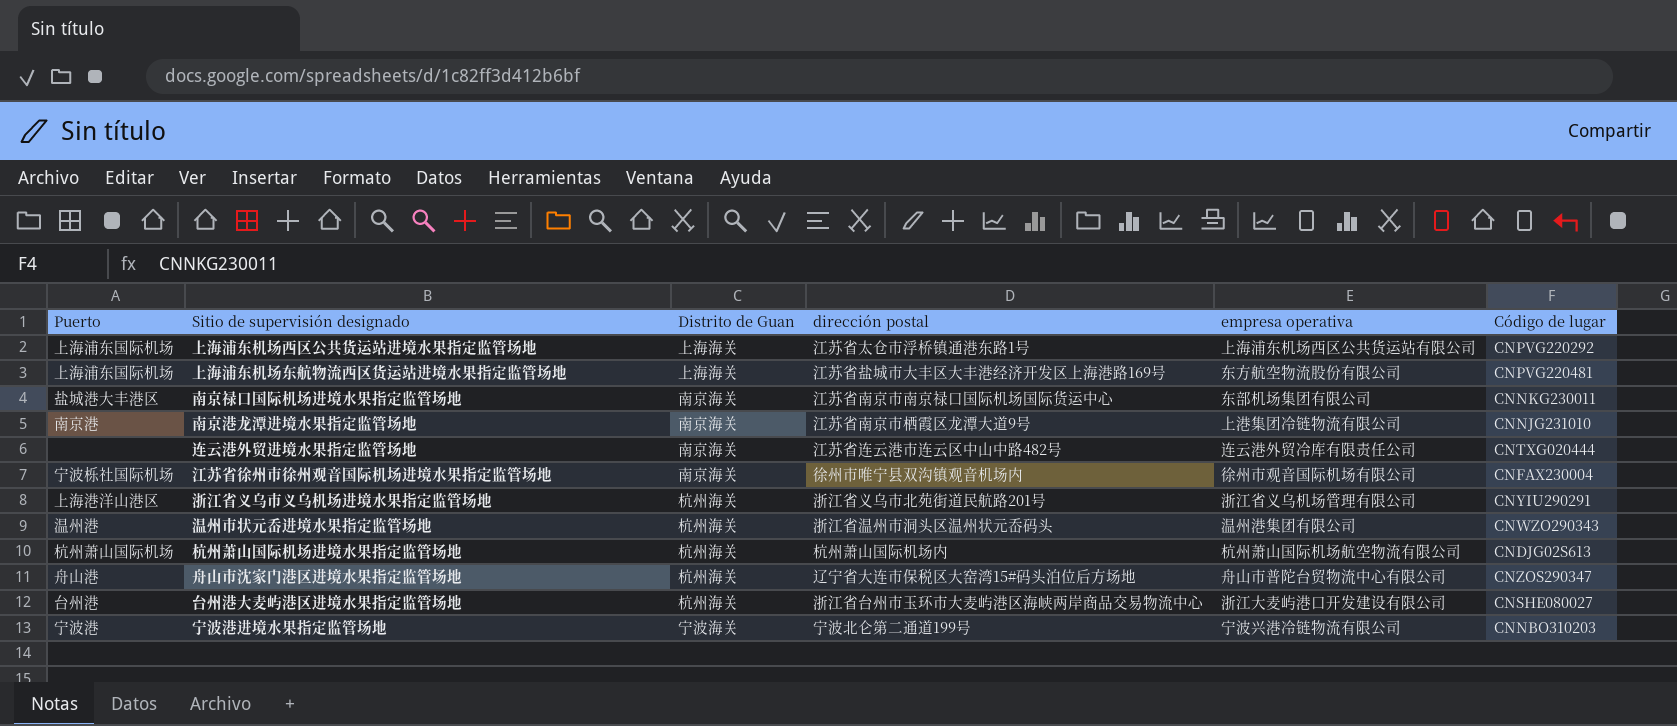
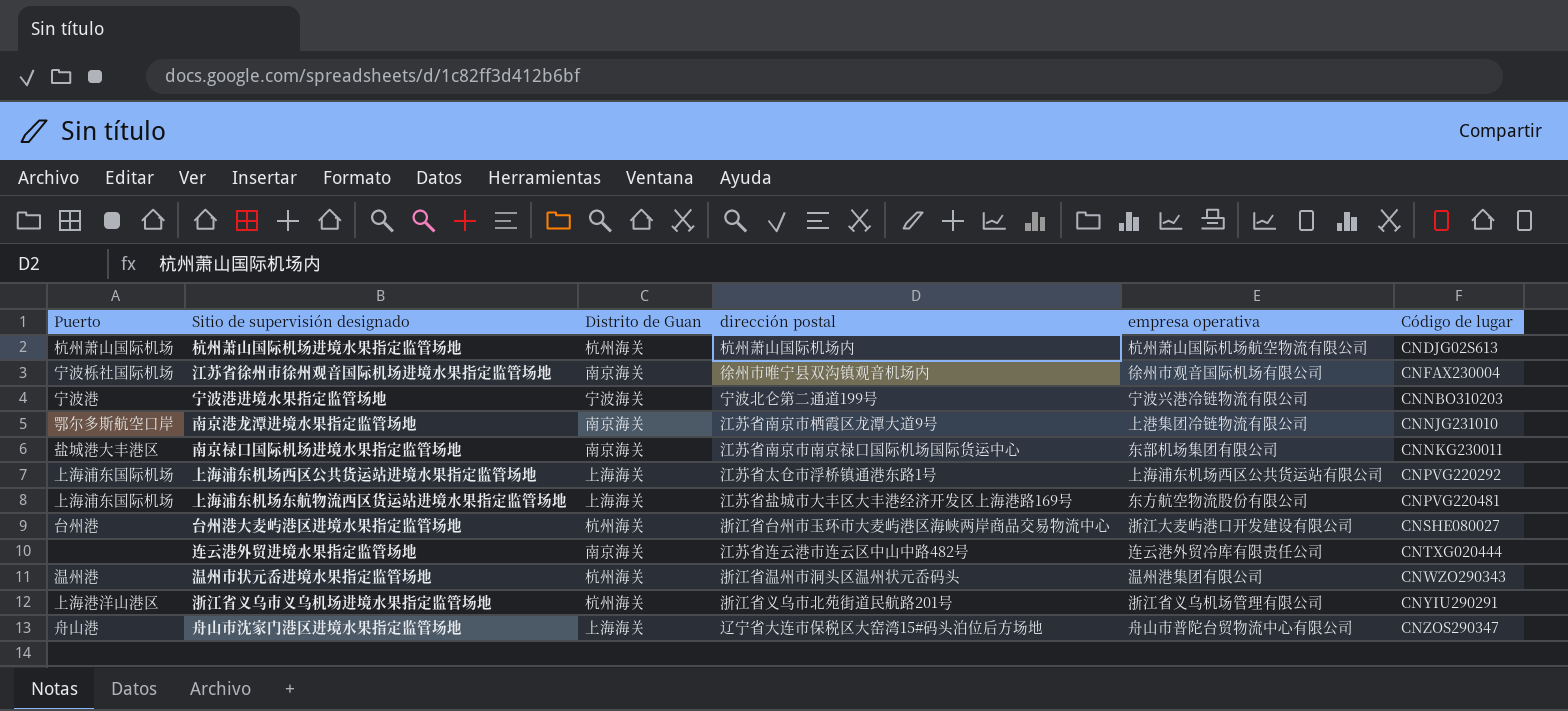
row order: none -> Código de lugar ascending
南京港龙潭进境水果指定监管场地 | Puerto: 南京港 -> 鄂尔多斯航空口岸
舟山市沈家门港区进境水果指定监管场地 | Distrito de Guan: 杭州海关 -> 上海海关

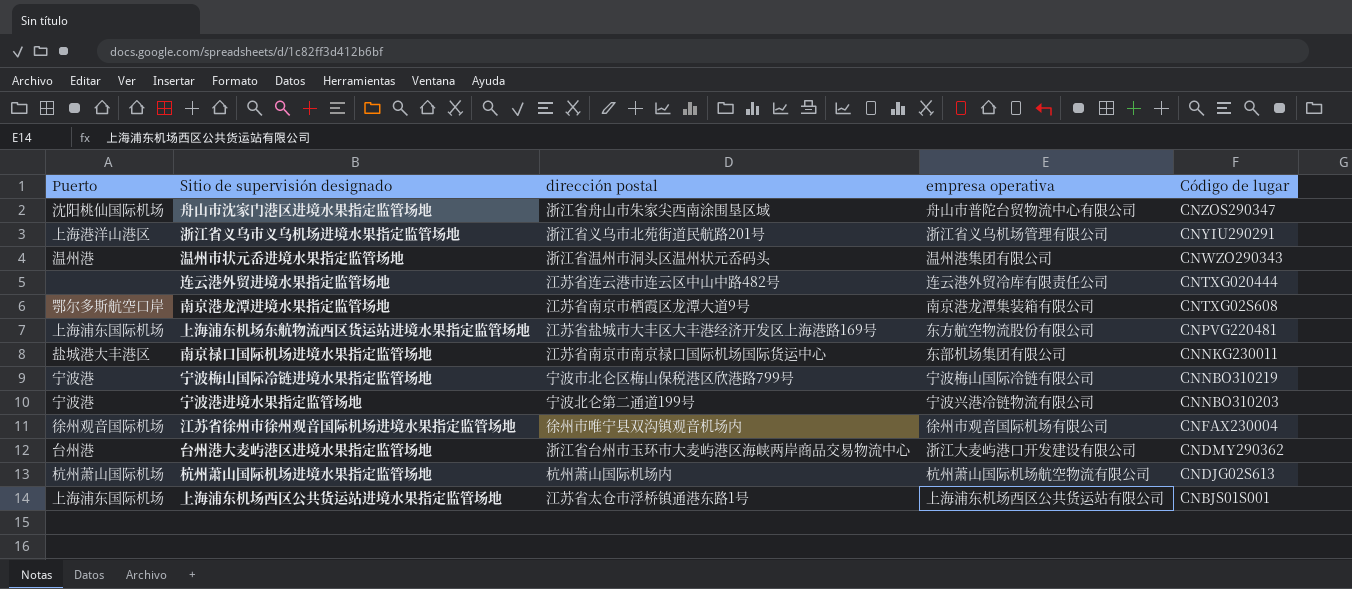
row order: Código de lugar ascending -> Código de lugar descending
column Distrito de Guan | position: 3 -> none
舟山市沈家门港区进境水果指定监管场地 | Puerto: 舟山港 -> 沈阳桃仙国际机场
舟山市沈家门港区进境水果指定监管场地 | dirección postal: 辽宁省大连市保税区大窑湾15#码头泊位后方场地 -> 浙江省舟山市朱家尖西南涂围垦区域
南京港龙潭进境水果指定监管场地 | empresa operativa: 上港集团冷链物流有限公司 -> 南京港龙潭集装箱有限公司
南京港龙潭进境水果指定监管场地 | Código de lugar: CNNJG231010 -> CNTXG02S608
row 宁波梅山国际冷链进境水果指定监管场地: none -> 宁波港 | 宁波市北仑区梅山保税港区欣港路799号 | 宁波梅山国际冷链有限公司 | CNNBO310219
江苏省徐州市徐州观音国际机场进境水果指定监管场地 | Puerto: 宁波栎社国际机场 -> 徐州观音国际机场
台州港大麦屿港区进境水果指定监管场地 | Código de lugar: CNSHE080027 -> CNDMY290362
上海浦东机场西区公共货运站进境水果指定监管场地 | Código de lugar: CNPVG220292 -> CNBJS01S001

